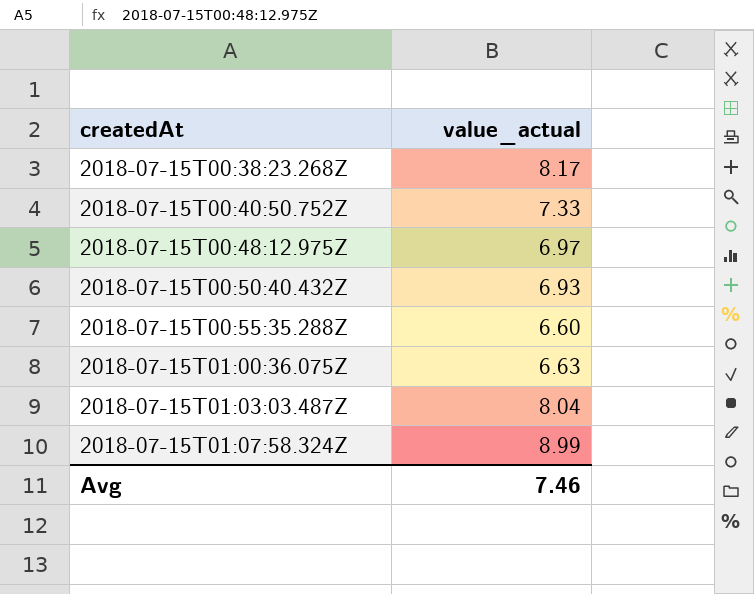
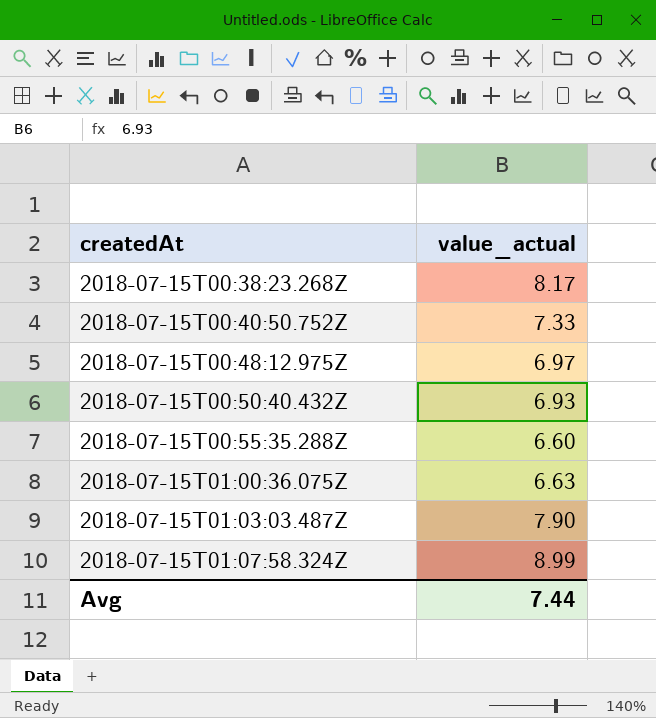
2018-07-15T01:03:03.487Z | value_actual: 8.04 -> 7.90
Avg | value_actual: 7.46 -> 7.44

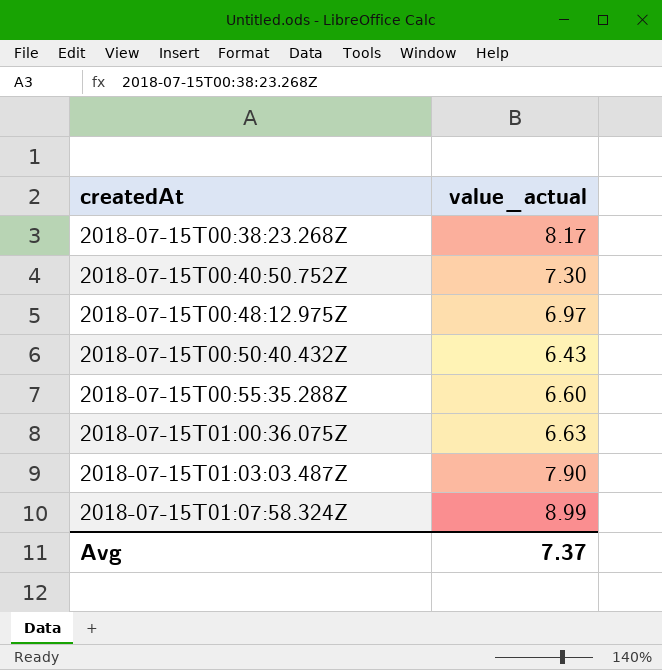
2018-07-15T00:40:50.752Z | value_actual: 7.33 -> 7.30
2018-07-15T00:50:40.432Z | value_actual: 6.93 -> 6.43
Avg | value_actual: 7.44 -> 7.37

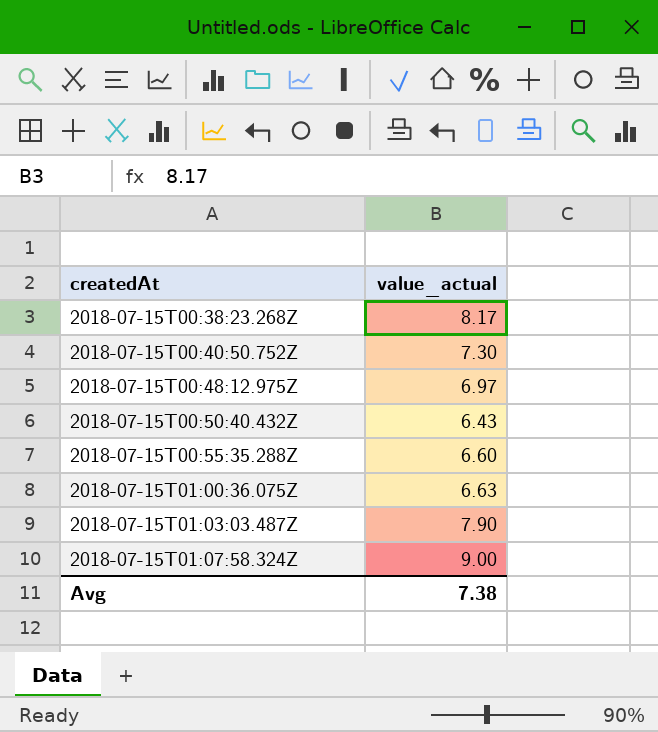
2018-07-15T01:07:58.324Z | value_actual: 8.99 -> 9.00
Avg | value_actual: 7.37 -> 7.38

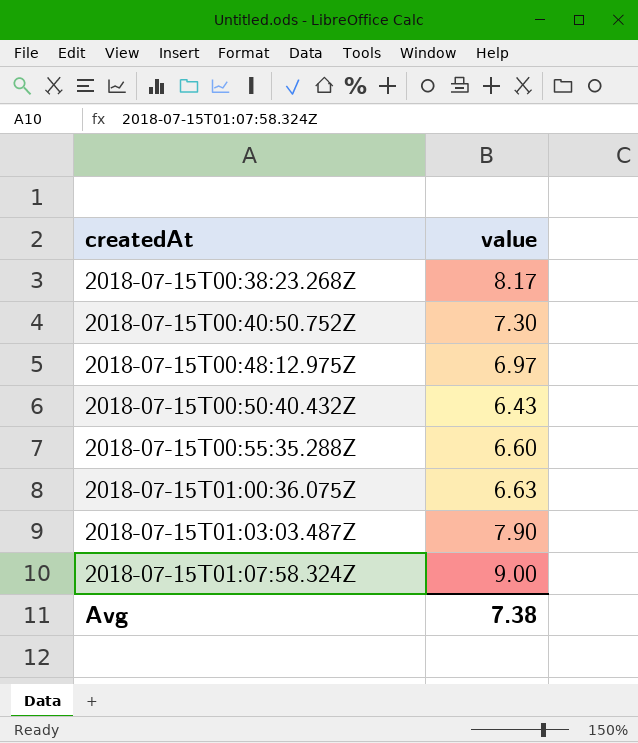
column name: value_actual -> value

